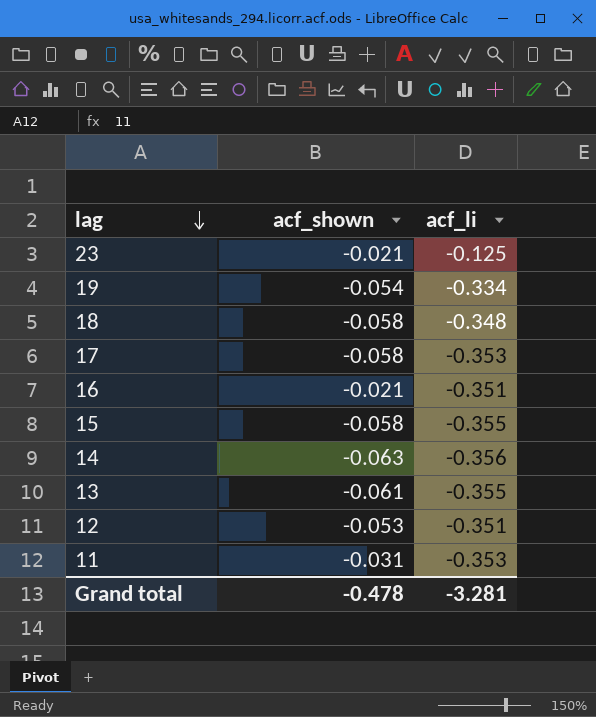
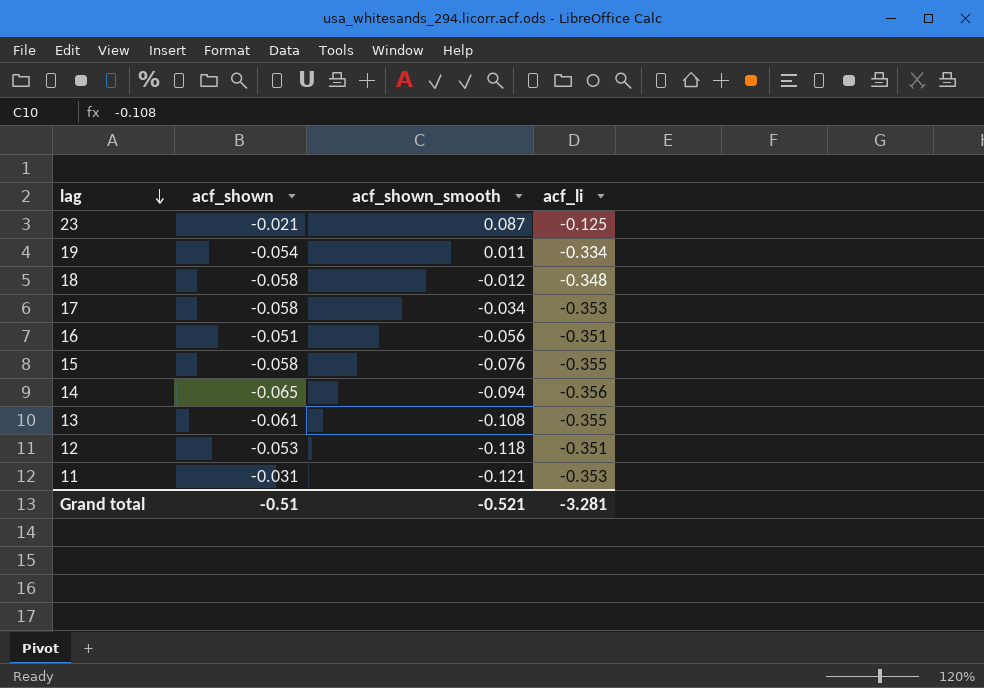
column acf_shown_smooth | position: none -> 3
16 | acf_shown: -0.021 -> -0.051
14 | acf_shown: -0.063 -> -0.065
Grand total | acf_shown: -0.478 -> -0.51

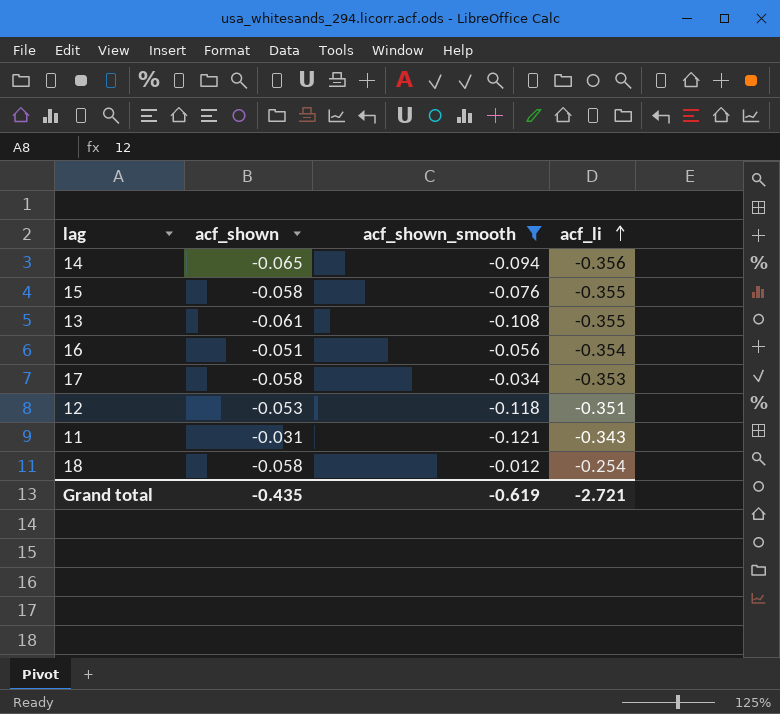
filter: none -> acf_shown_smooth <= -0.012
row order: lag descending -> acf_li ascending
16 | acf_li: -0.351 -> -0.354
11 | acf_li: -0.353 -> -0.343
18 | acf_li: -0.348 -> -0.254
Grand total | acf_shown: -0.51 -> -0.435
Grand total | acf_shown_smooth: -0.521 -> -0.619
Grand total | acf_li: -3.281 -> -2.721

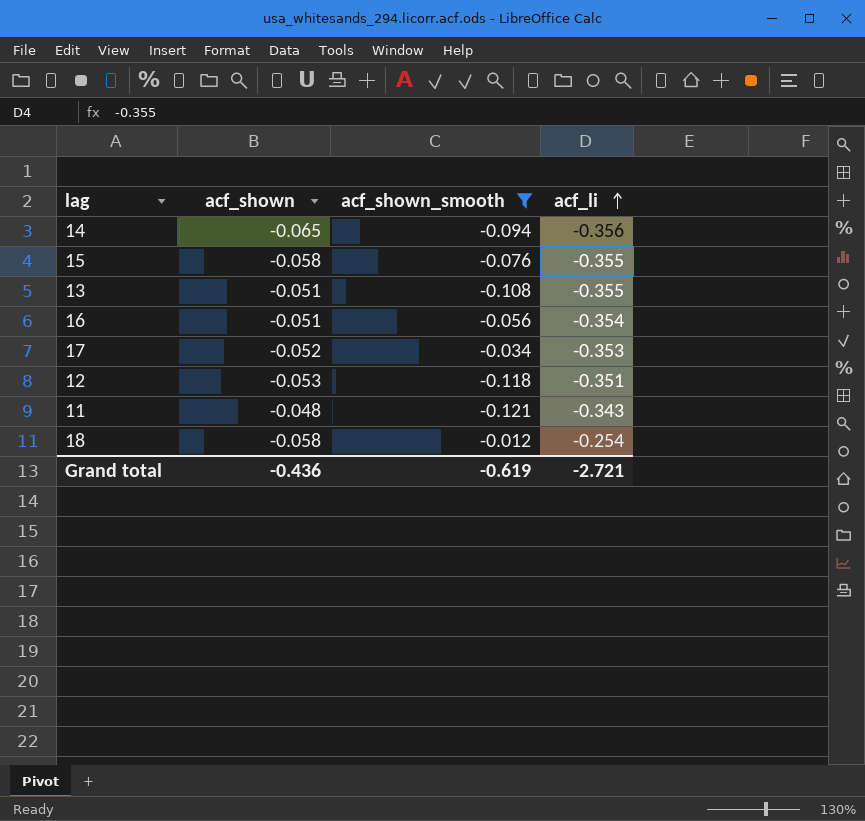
13 | acf_shown: -0.061 -> -0.051
17 | acf_shown: -0.058 -> -0.052
11 | acf_shown: -0.031 -> -0.048
Grand total | acf_shown: -0.435 -> -0.436

